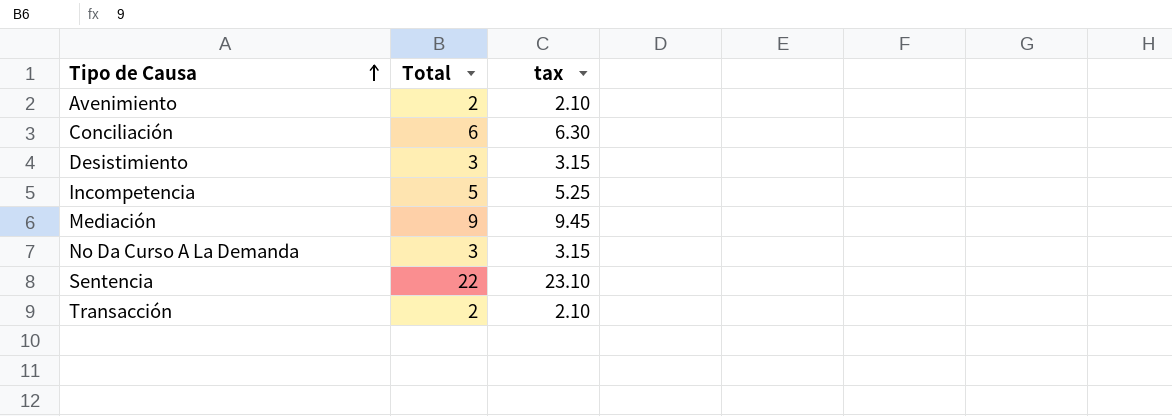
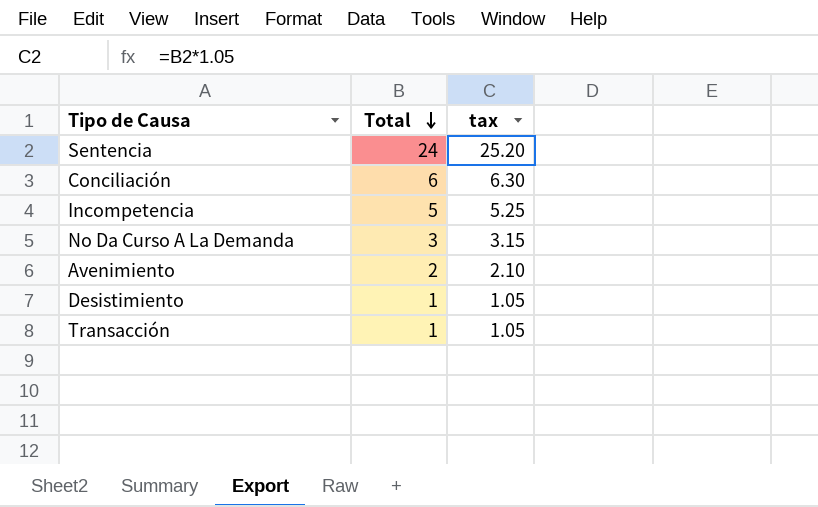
row order: Tipo de Causa ascending -> Total descending
row Mediación: 9 | 9.45 -> none
Sentencia | Total: 22 -> 24
Sentencia | tax: 23.10 -> 25.20
Desistimiento | Total: 3 -> 1
Desistimiento | tax: 3.15 -> 1.05
Transacción | Total: 2 -> 1
Transacción | tax: 2.10 -> 1.05

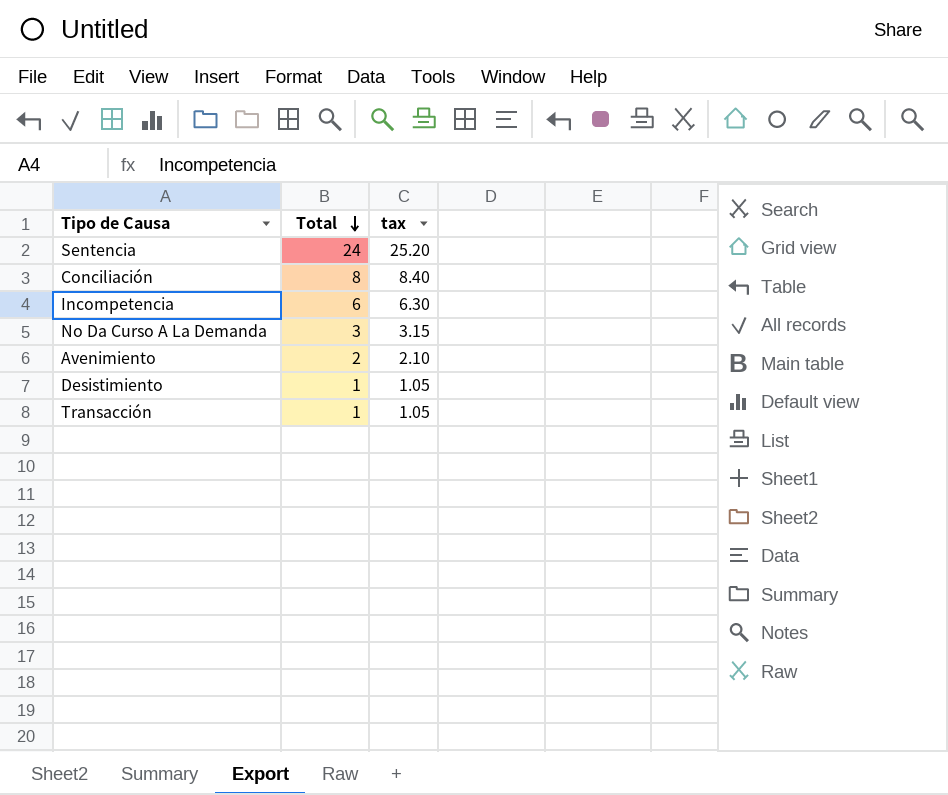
Conciliación | Total: 6 -> 8
Conciliación | tax: 6.30 -> 8.40
Incompetencia | Total: 5 -> 6
Incompetencia | tax: 5.25 -> 6.30

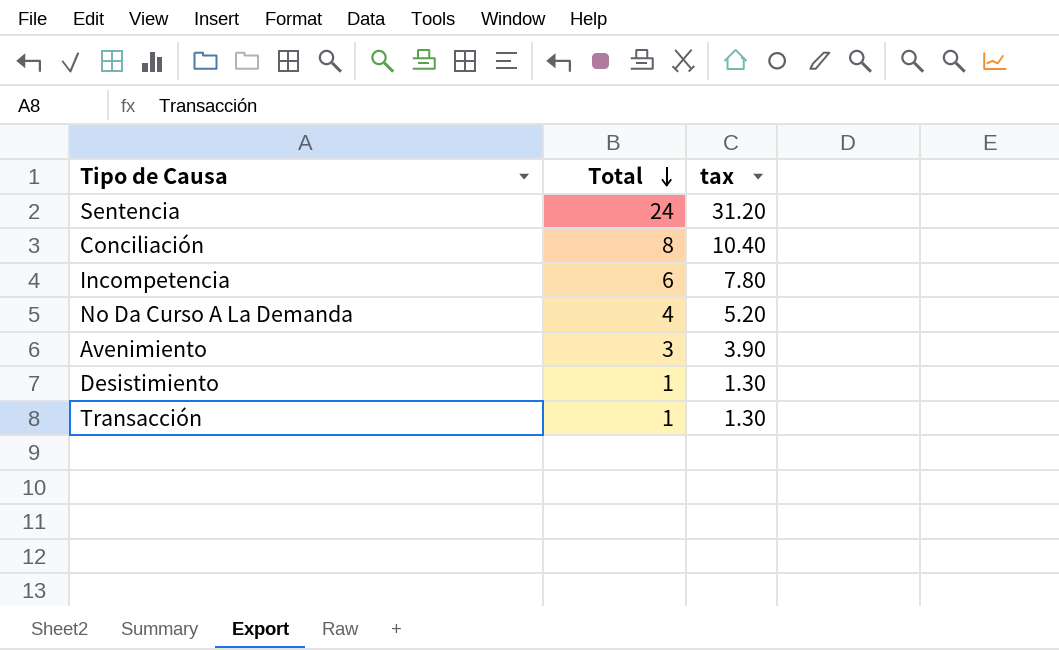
column tax | formula: [Total] * 1.05 -> [Total] * 1.3
No Da Curso A La Demanda | Total: 3 -> 4
Avenimiento | Total: 2 -> 3

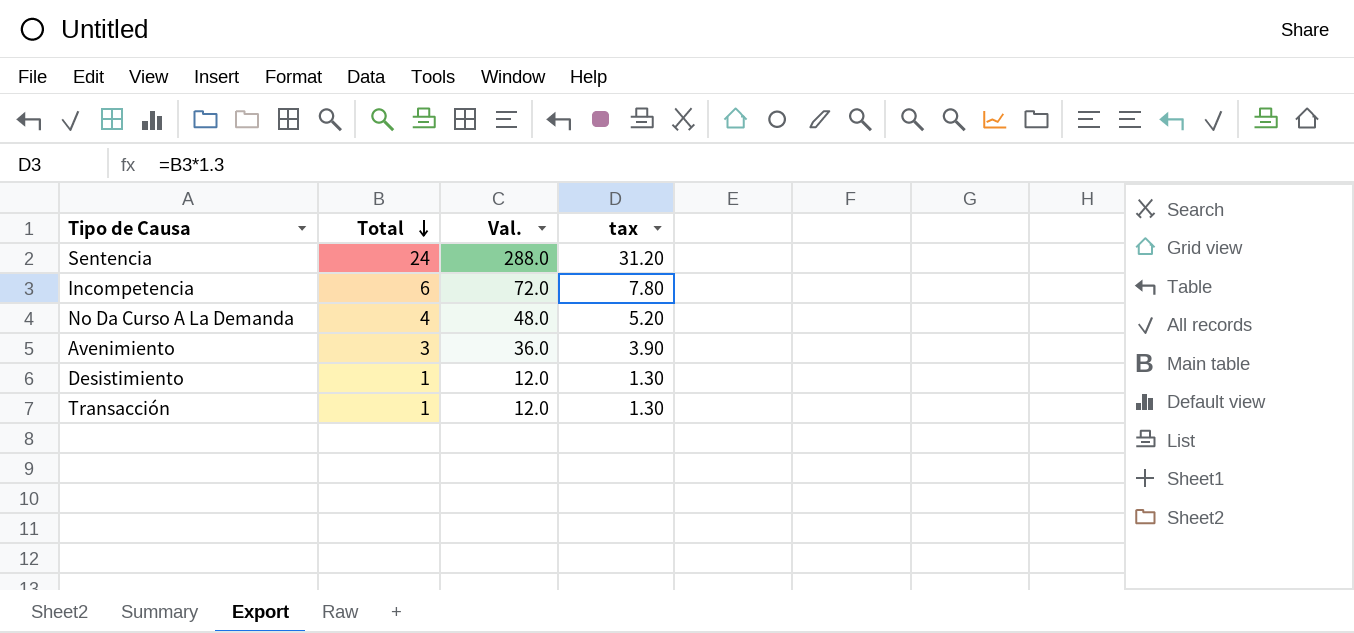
column Val. | formula: none -> [Total] * 12
row Conciliación: 8 | 10.40 -> none

